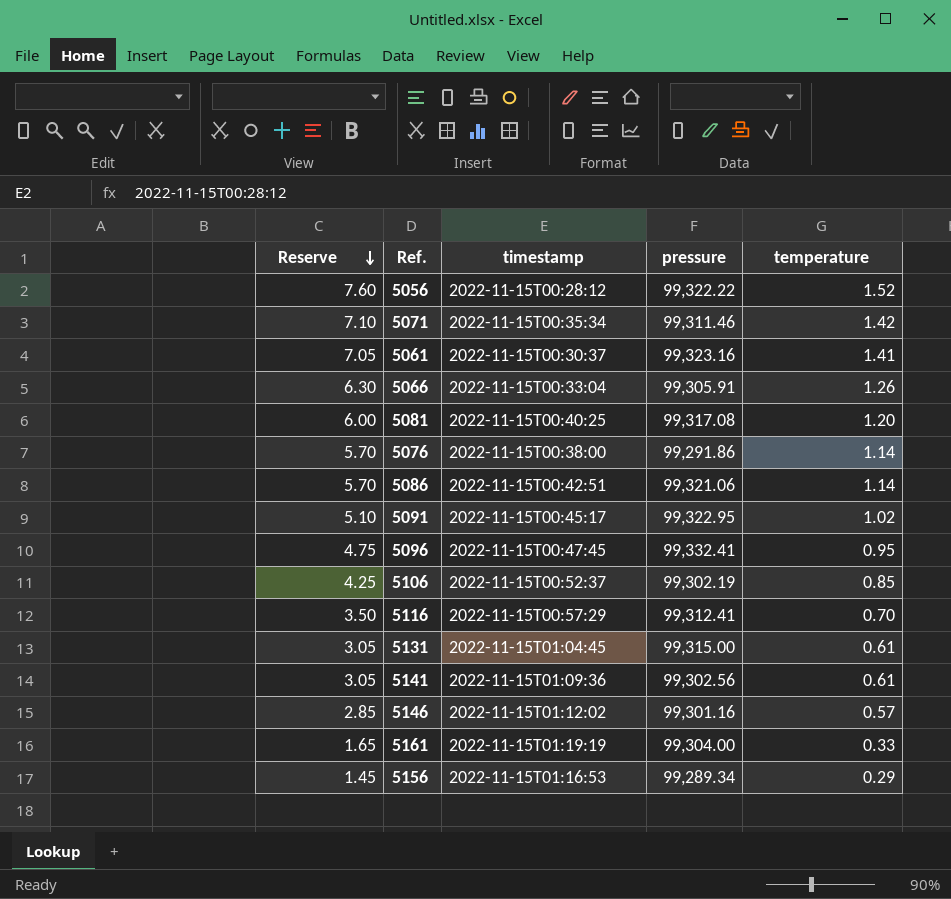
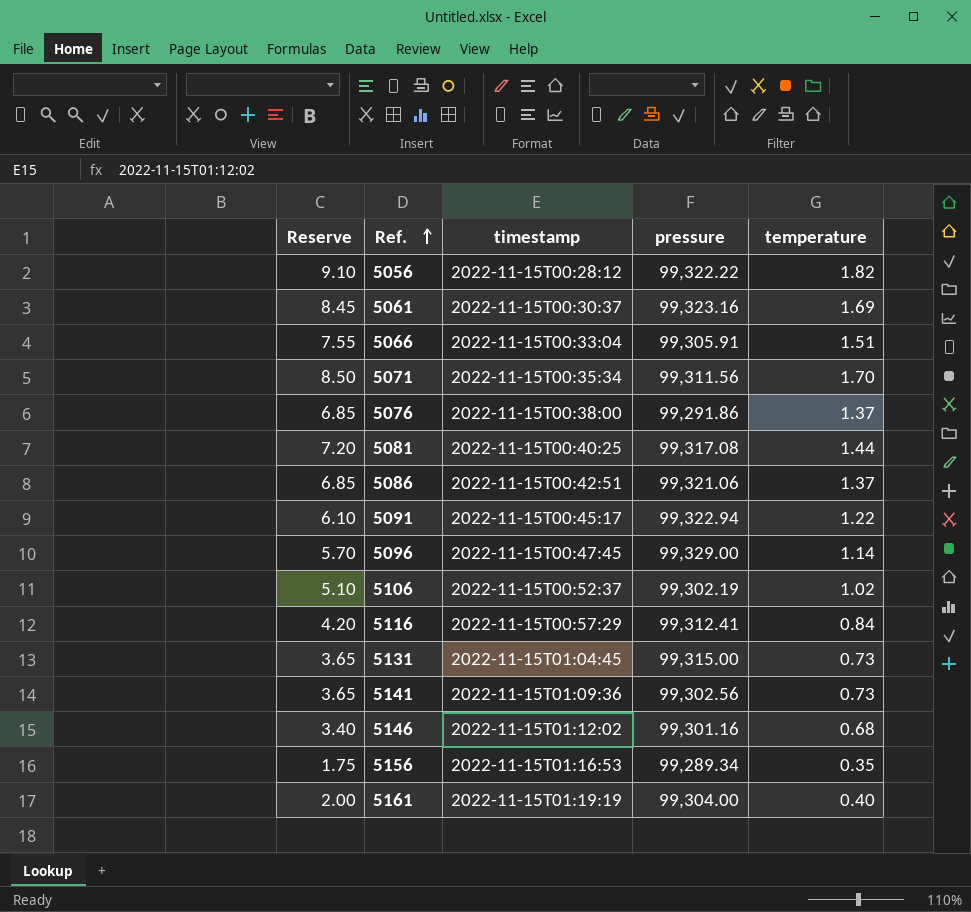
row order: Reserve descending -> Ref. ascending
5056 | Reserve: 7.60 -> 9.10
5056 | temperature: 1.52 -> 1.82
5061 | Reserve: 7.05 -> 8.45
5061 | temperature: 1.41 -> 1.69
5066 | Reserve: 6.30 -> 7.55
5066 | temperature: 1.26 -> 1.51
5071 | Reserve: 7.10 -> 8.50
5071 | pressure: 99,311.46 -> 99,311.56
5071 | temperature: 1.42 -> 1.70
5076 | Reserve: 5.70 -> 6.85
5076 | temperature: 1.14 -> 1.37
5081 | Reserve: 6.00 -> 7.20
5081 | temperature: 1.20 -> 1.44
5086 | Reserve: 5.70 -> 6.85
5086 | temperature: 1.14 -> 1.37
5091 | Reserve: 5.10 -> 6.10
5091 | pressure: 99,322.95 -> 99,322.94
5091 | temperature: 1.02 -> 1.22
5096 | Reserve: 4.75 -> 5.70
5096 | pressure: 99,332.41 -> 99,329.00
5096 | temperature: 0.95 -> 1.14
5106 | Reserve: 4.25 -> 5.10
5106 | temperature: 0.85 -> 1.02
5116 | Reserve: 3.50 -> 4.20
5116 | temperature: 0.70 -> 0.84
5131 | Reserve: 3.05 -> 3.65
5131 | temperature: 0.61 -> 0.73
5141 | Reserve: 3.05 -> 3.65
5141 | temperature: 0.61 -> 0.73
5146 | Reserve: 2.85 -> 3.40
5146 | temperature: 0.57 -> 0.68
5156 | Reserve: 1.45 -> 1.75
5156 | temperature: 0.29 -> 0.35
5161 | Reserve: 1.65 -> 2.00
5161 | temperature: 0.33 -> 0.40

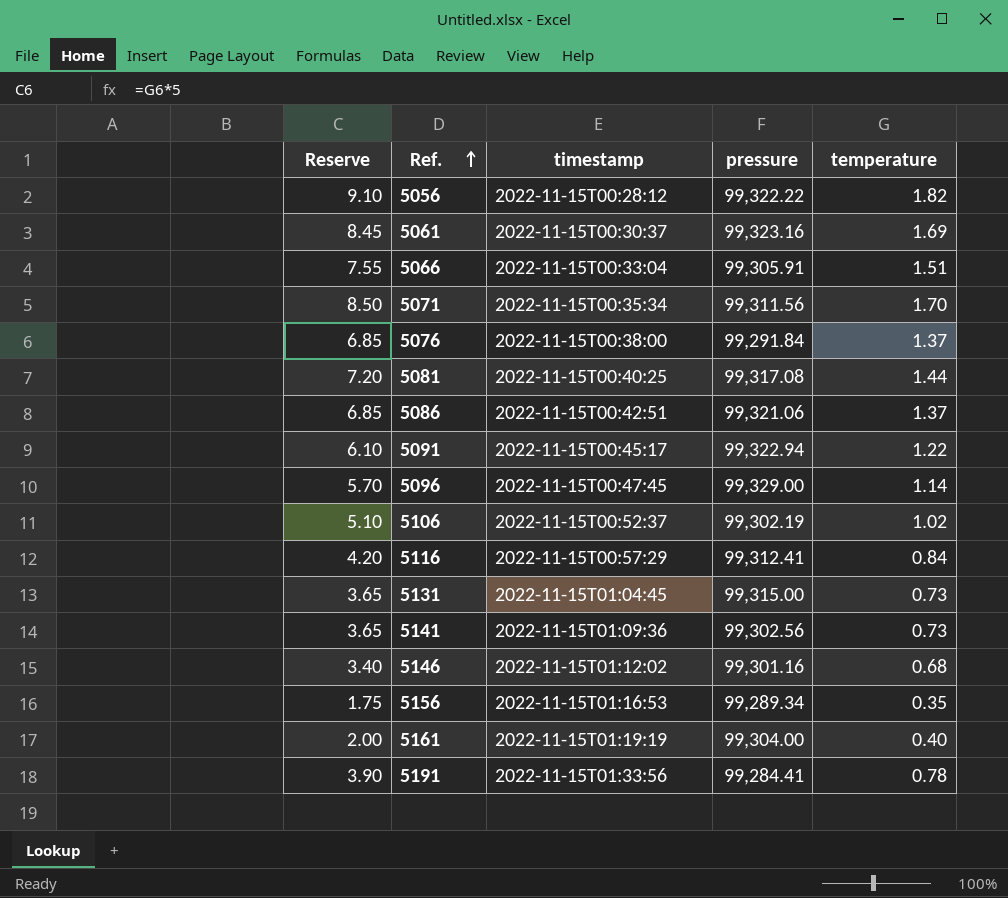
5076 | pressure: 99,291.86 -> 99,291.84
row 5191: none -> 3.90 | 2022-11-15T01:33:56 | 99,284.41 | 0.78

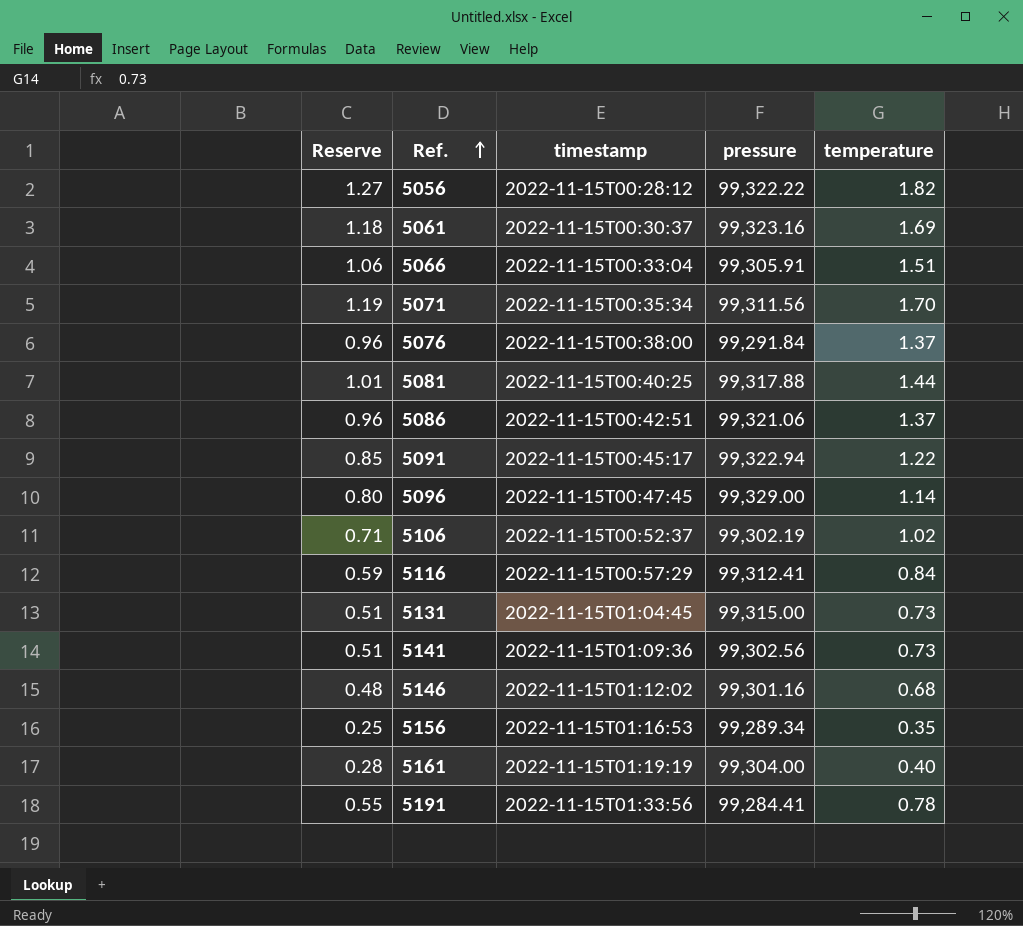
column Reserve | formula: [temperature] * 5 -> [temperature] * 0.7
5081 | pressure: 99,317.08 -> 99,317.88

